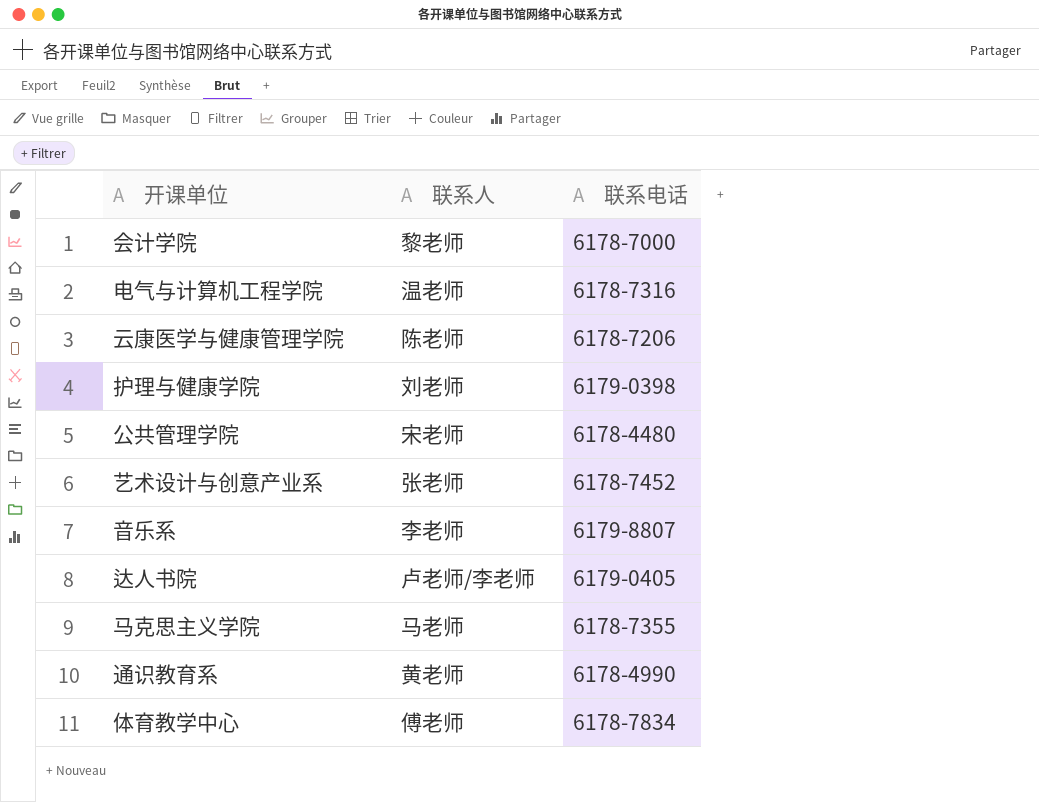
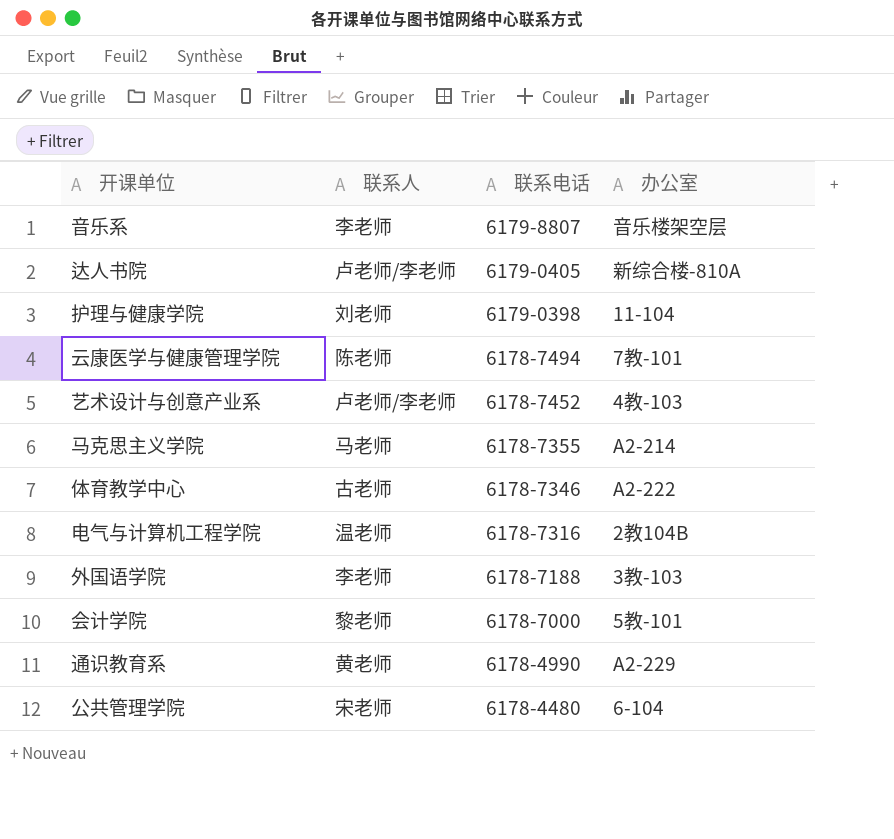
row order: none -> 联系电话 descending
column 办公室 | position: none -> 4
云康医学与健康管理学院 | 联系电话: 6178-7206 -> 6178-7494
艺术设计与创意产业系 | 联系人: 张老师 -> 卢老师/李老师
体育教学中心 | 联系人: 傅老师 -> 古老师
体育教学中心 | 联系电话: 6178-7834 -> 6178-7346
row 外国语学院: none -> 李老师 | 6178-7188 | 3教-103

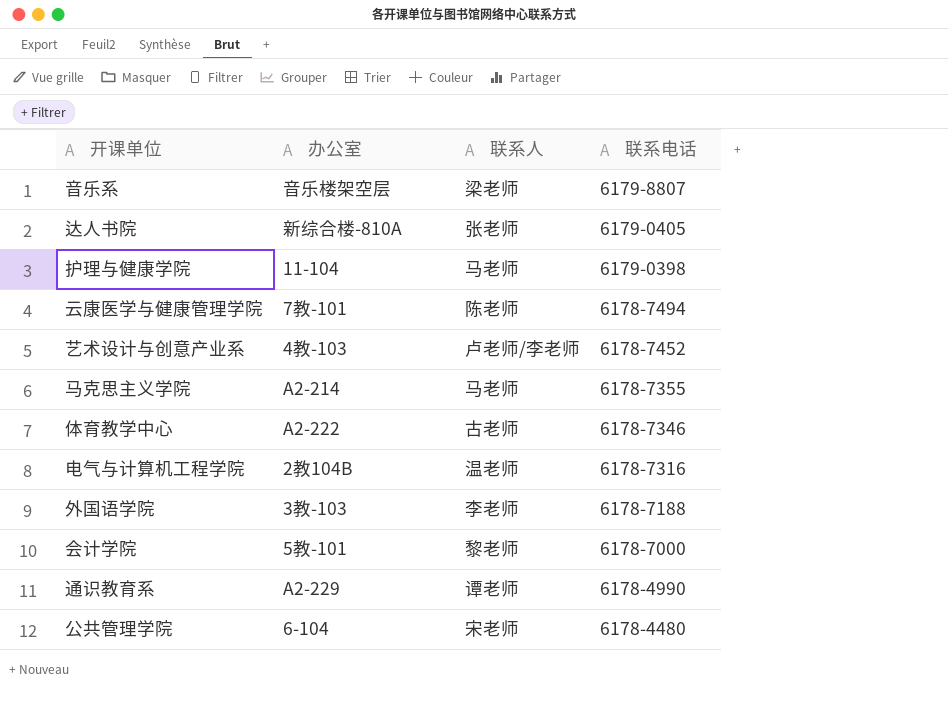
column 办公室 | position: 4 -> 2
音乐系 | 联系人: 李老师 -> 梁老师
达人书院 | 联系人: 卢老师/李老师 -> 张老师
护理与健康学院 | 联系人: 刘老师 -> 马老师
通识教育系 | 联系人: 黄老师 -> 谭老师

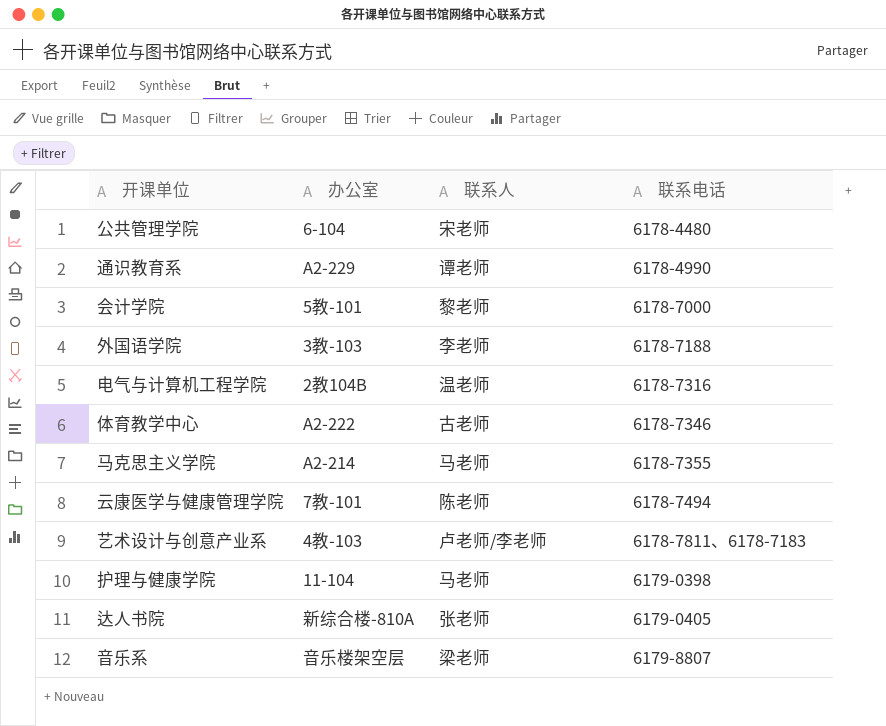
row order: 联系电话 descending -> 联系电话 ascending
艺术设计与创意产业系 | 联系电话: 6178-7452 -> 6178-7811、6178-7183

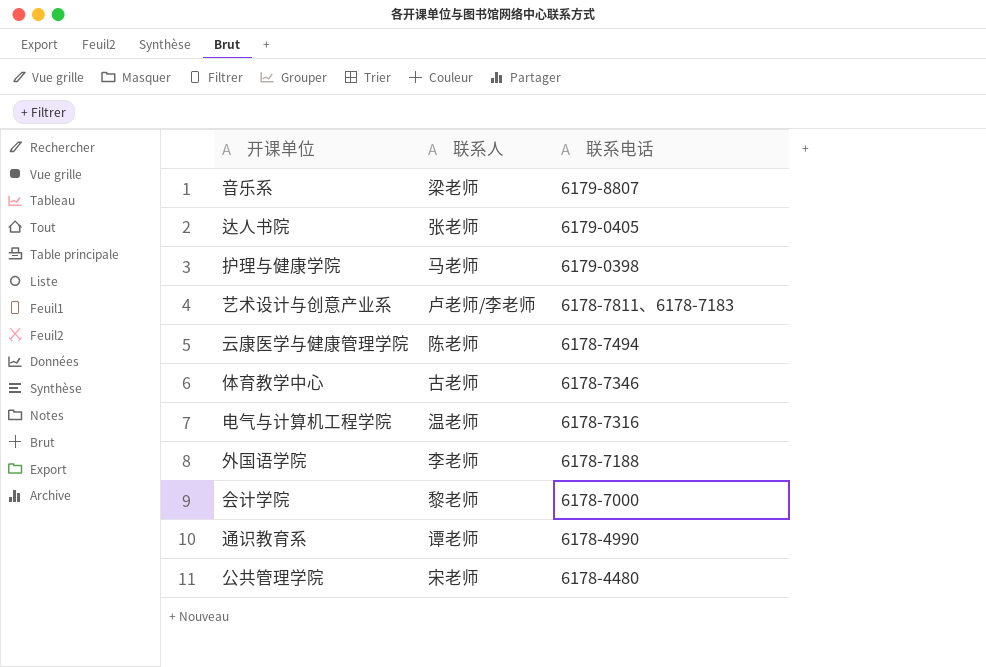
row order: 联系电话 ascending -> 联系电话 descending
column 办公室 | position: 2 -> none
row 马克思主义学院: A2-214 | 马老师 | 6178-7355 -> none

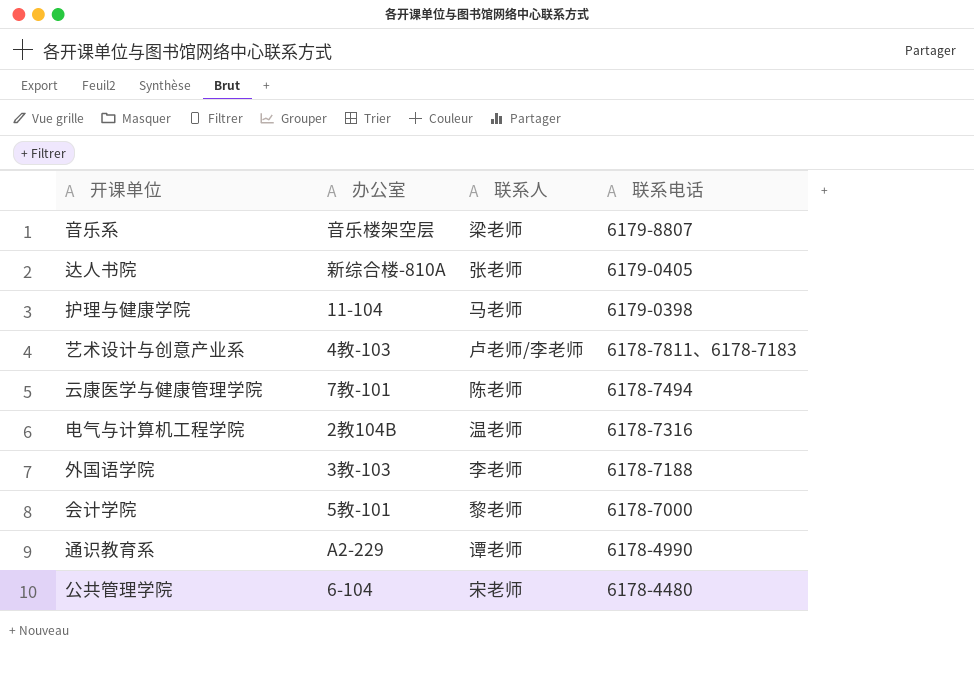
column 办公室 | position: none -> 2
row 体育教学中心: 古老师 | 6178-7346 -> none

